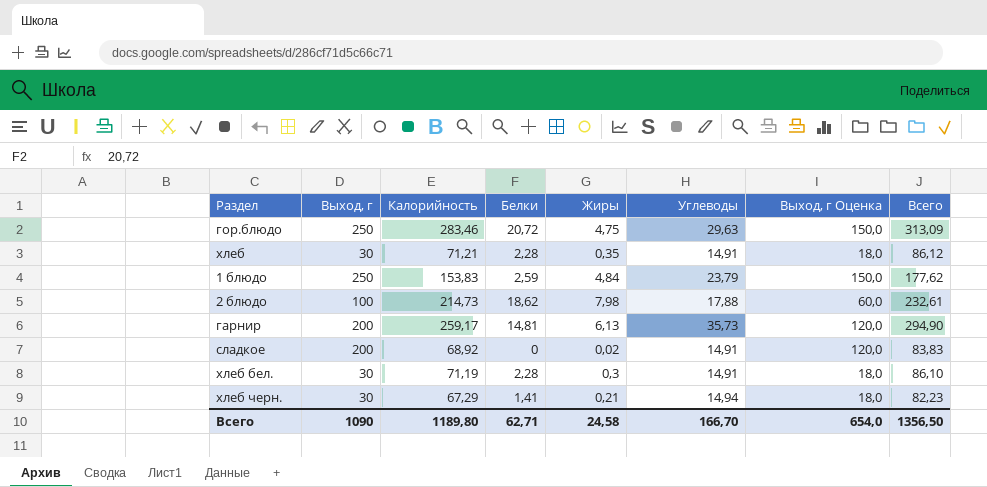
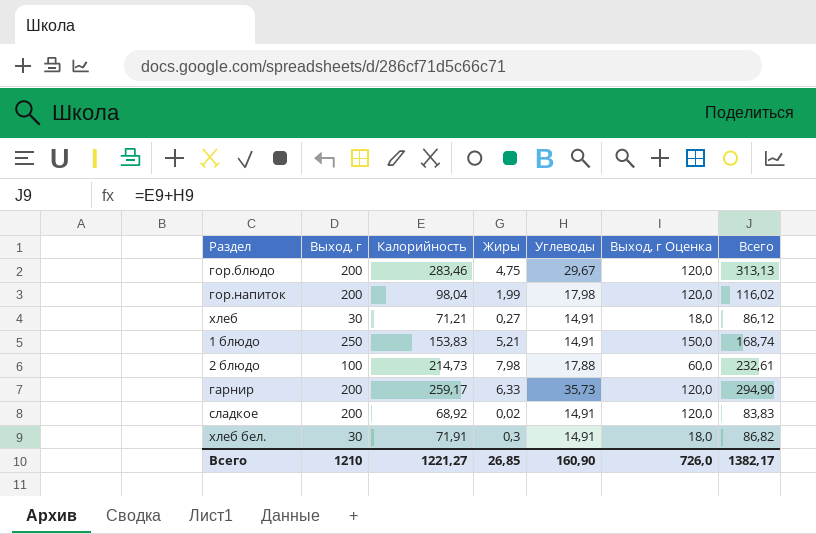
column Белки | position: 4 -> none
row хлеб черн.: 30 | 67,29 | 1,41 | 0,21 | 14,94 | 18,0 | 82,23 -> none
гор.блюдо | Выход, г: 250 -> 200
гор.блюдо | Углеводы: 29,63 -> 29,67
гор.блюдо | Выход, г Оценка: 150,0 -> 120,0
гор.блюдо | Всего: 313,09 -> 313,13
row гор.напиток: none -> 200 | 98,04 | 1,99 | 17,98 | 120,0 | 116,02
хлеб | Жиры: 0,35 -> 0,27
1 блюдо | Жиры: 4,84 -> 5,21
1 блюдо | Углеводы: 23,79 -> 14,91
1 блюдо | Всего: 177,62 -> 168,74
гарнир | Жиры: 6,13 -> 6,33
хлеб бел. | Калорийность: 71,19 -> 71,91
хлеб бел. | Всего: 86,10 -> 86,82
Всего | Выход, г: 1090 -> 1210
Всего | Калорийность: 1189,80 -> 1221,27
Всего | Жиры: 24,58 -> 26,85
Всего | Углеводы: 166,70 -> 160,90
Всего | Выход, г Оценка: 654,0 -> 726,0
Всего | Всего: 1356,50 -> 1382,17

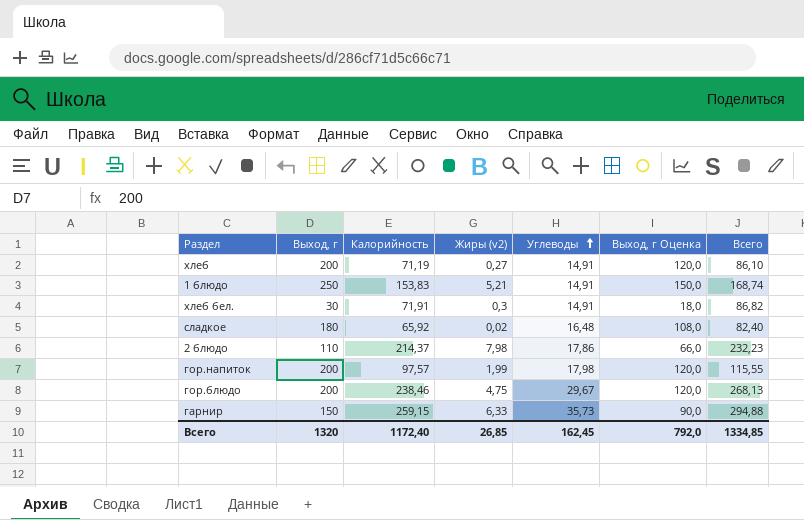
row order: none -> Углеводы ascending
column name: Жиры -> Жиры (v2)
хлеб | Выход, г: 30 -> 200
хлеб | Калорийность: 71,21 -> 71,19
хлеб | Выход, г Оценка: 18,0 -> 120,0
хлеб | Всего: 86,12 -> 86,10
сладкое | Выход, г: 200 -> 180
сладкое | Калорийность: 68,92 -> 65,92
сладкое | Углеводы: 14,91 -> 16,48
сладкое | Выход, г Оценка: 120,0 -> 108,0
сладкое | Всего: 83,83 -> 82,40
2 блюдо | Выход, г: 100 -> 110
2 блюдо | Калорийность: 214,73 -> 214,37
2 блюдо | Углеводы: 17,88 -> 17,86
2 блюдо | Выход, г Оценка: 60,0 -> 66,0
2 блюдо | Всего: 232,61 -> 232,23
гор.напиток | Калорийность: 98,04 -> 97,57
гор.напиток | Всего: 116,02 -> 115,55
гор.блюдо | Калорийность: 283,46 -> 238,46
гор.блюдо | Всего: 313,13 -> 268,13
гарнир | Выход, г: 200 -> 150
гарнир | Калорийность: 259,17 -> 259,15
гарнир | Выход, г Оценка: 120,0 -> 90,0
гарнир | Всего: 294,90 -> 294,88
Всего | Выход, г: 1210 -> 1320
Всего | Калорийность: 1221,27 -> 1172,40
Всего | Углеводы: 160,90 -> 162,45
Всего | Выход, г Оценка: 726,0 -> 792,0
Всего | Всего: 1382,17 -> 1334,85

